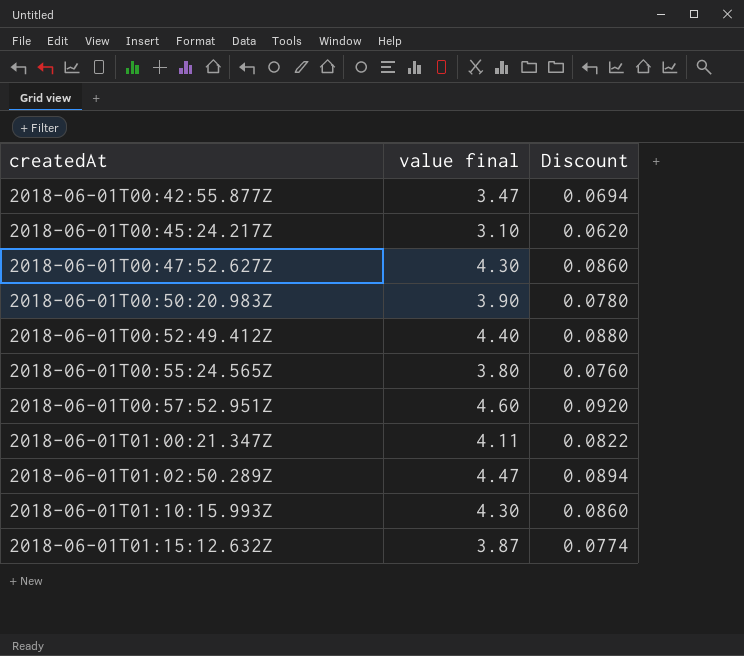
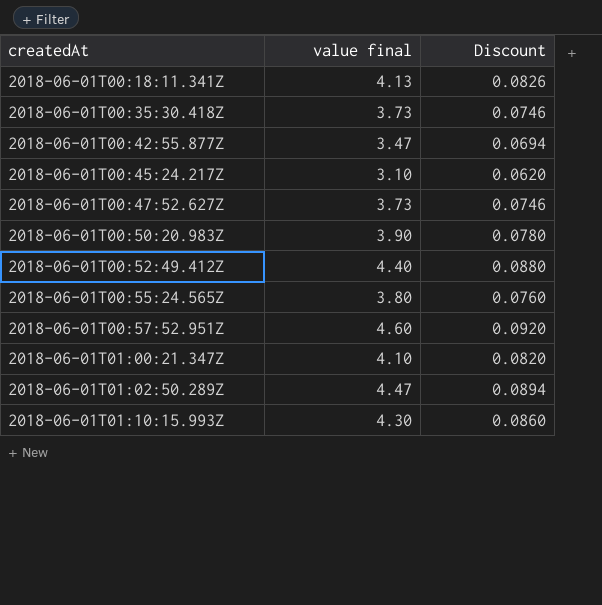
row 2018-06-01T01:15:12.632Z: 3.87 | 0.0774 -> none
row 2018-06-01T00:18:11.341Z: none -> 4.13 | 0.0826
row 2018-06-01T00:35:30.418Z: none -> 3.73 | 0.0746
2018-06-01T00:47:52.627Z | value final: 4.30 -> 3.73
2018-06-01T00:47:52.627Z | Discount: 0.0860 -> 0.0746
2018-06-01T01:00:21.347Z | value final: 4.11 -> 4.10
2018-06-01T01:00:21.347Z | Discount: 0.0822 -> 0.0820

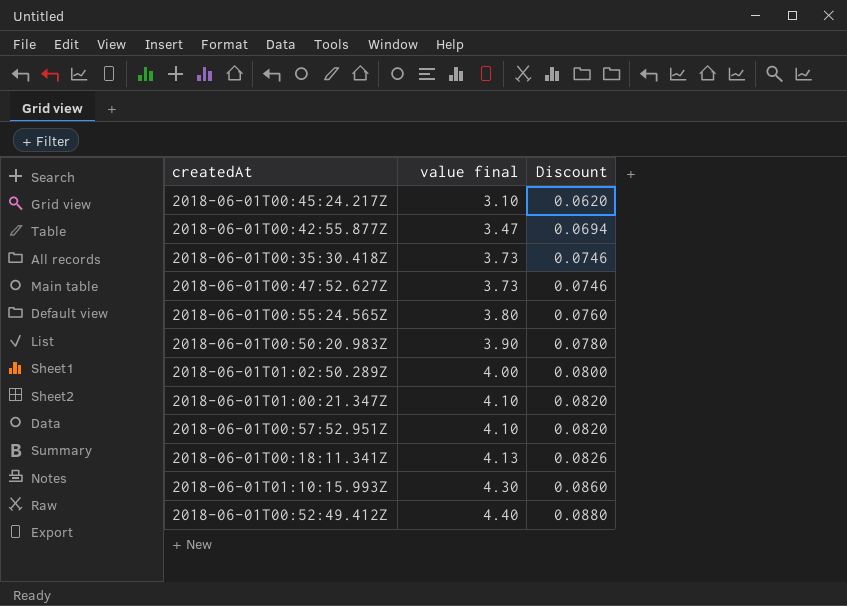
row order: createdAt ascending -> value final ascending
2018-06-01T01:02:50.289Z | value final: 4.47 -> 4.00
2018-06-01T01:02:50.289Z | Discount: 0.0894 -> 0.0800
2018-06-01T00:57:52.951Z | value final: 4.60 -> 4.10
2018-06-01T00:57:52.951Z | Discount: 0.0920 -> 0.0820

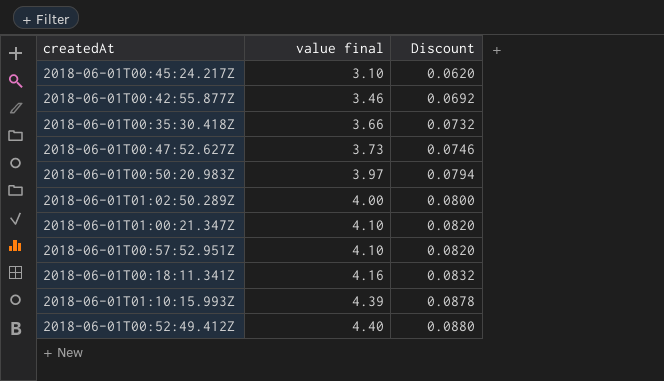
row 2018-06-01T00:55:24.565Z: 3.80 | 0.0760 -> none
2018-06-01T00:42:55.877Z | value final: 3.47 -> 3.46
2018-06-01T00:42:55.877Z | Discount: 0.0694 -> 0.0692
2018-06-01T00:35:30.418Z | value final: 3.73 -> 3.66
2018-06-01T00:35:30.418Z | Discount: 0.0746 -> 0.0732
2018-06-01T00:50:20.983Z | value final: 3.90 -> 3.97
2018-06-01T00:50:20.983Z | Discount: 0.0780 -> 0.0794
2018-06-01T00:18:11.341Z | value final: 4.13 -> 4.16
2018-06-01T00:18:11.341Z | Discount: 0.0826 -> 0.0832
2018-06-01T01:10:15.993Z | value final: 4.30 -> 4.39
2018-06-01T01:10:15.993Z | Discount: 0.0860 -> 0.0878

